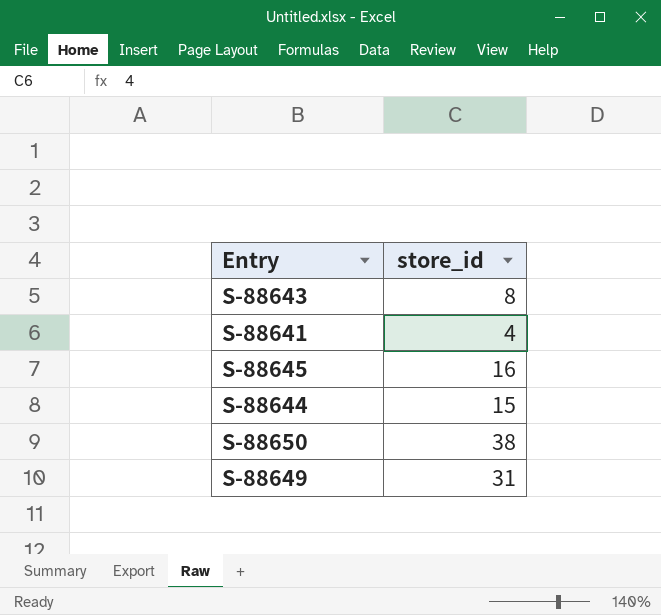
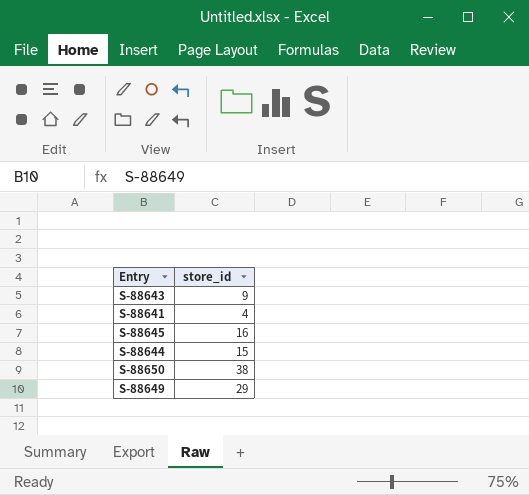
S-88643 | store_id: 8 -> 9
S-88649 | store_id: 31 -> 29

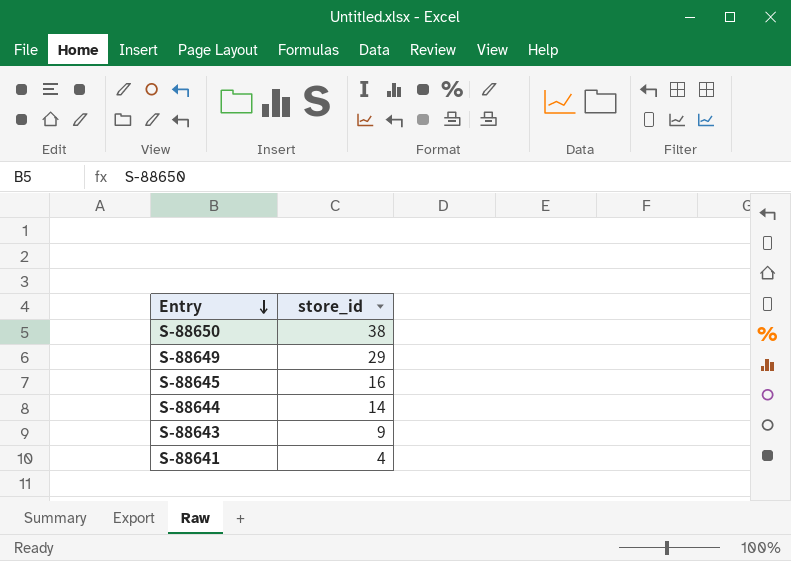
row order: none -> Entry descending
S-88644 | store_id: 15 -> 14

